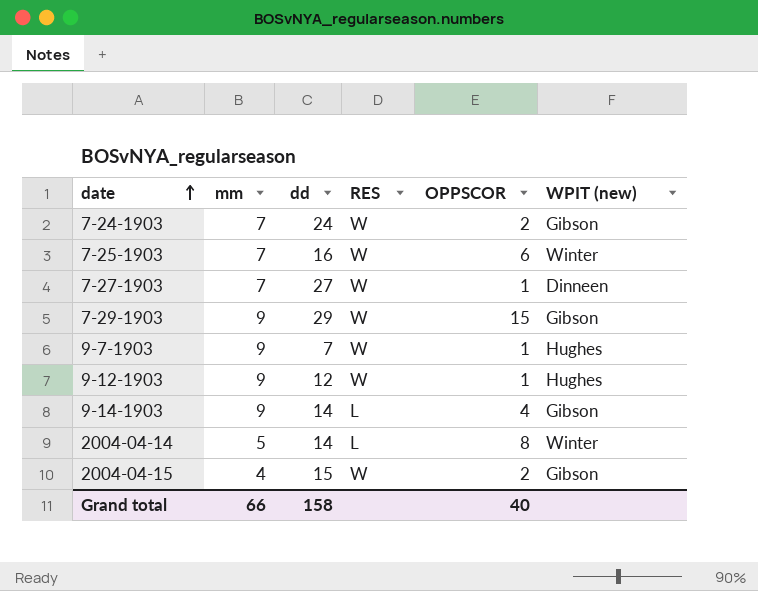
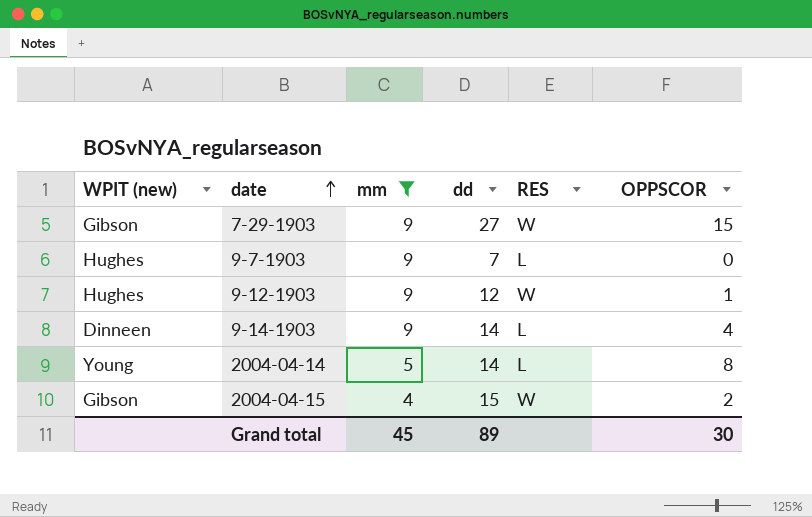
filter: none -> mm != 7
column WPIT (new) | position: 6 -> 1
7-29-1903 | dd: 29 -> 27
9-7-1903 | RES: W -> L
9-7-1903 | OPPSCOR: 1 -> 0
9-14-1903 | WPIT (new): Gibson -> Dinneen
2004-04-14 | WPIT (new): Winter -> Young
Grand total | mm: 66 -> 45
Grand total | dd: 158 -> 89
Grand total | OPPSCOR: 40 -> 30

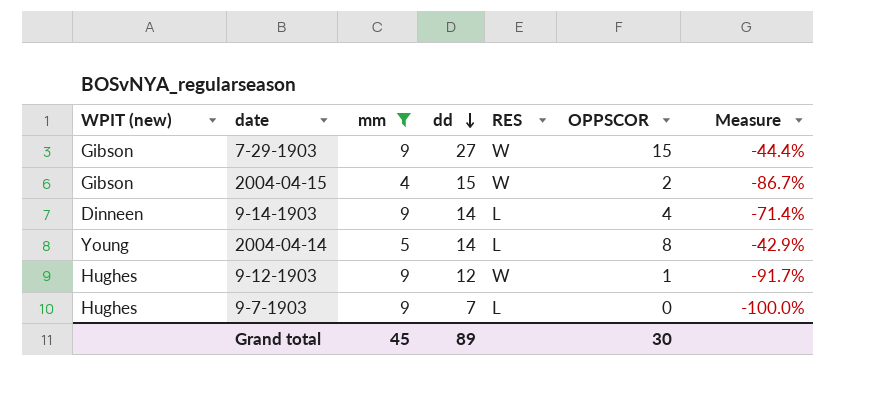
row order: date ascending -> dd descending
column Measure | formula: none -> ([OPPSCOR] - [dd]) / [dd]

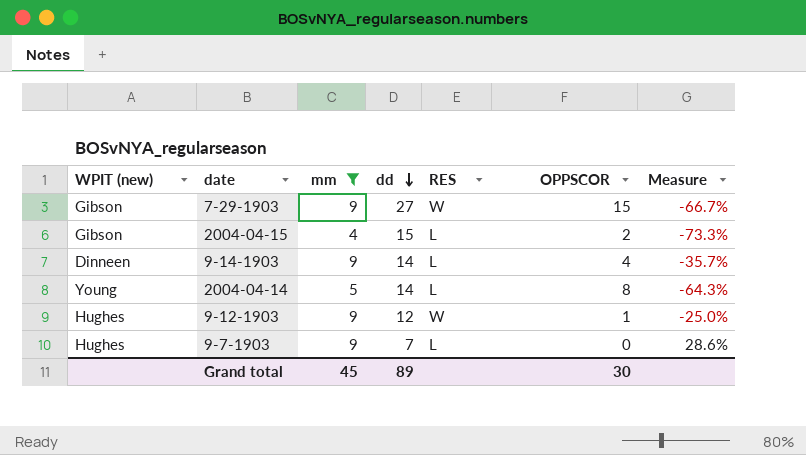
column Measure | formula: ([OPPSCOR] - [dd]) / [dd] -> ([mm] - [dd]) / [dd]
2004-04-15 | RES: W -> L

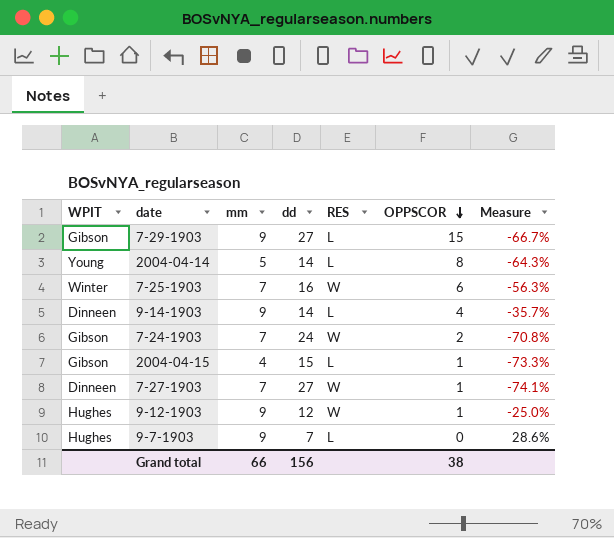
filter: mm != 7 -> none
row order: dd descending -> OPPSCOR descending
column name: WPIT (new) -> WPIT
7-29-1903 | RES: W -> L
2004-04-15 | OPPSCOR: 2 -> 1
Grand total | mm: 45 -> 66
Grand total | dd: 89 -> 156
Grand total | OPPSCOR: 30 -> 38

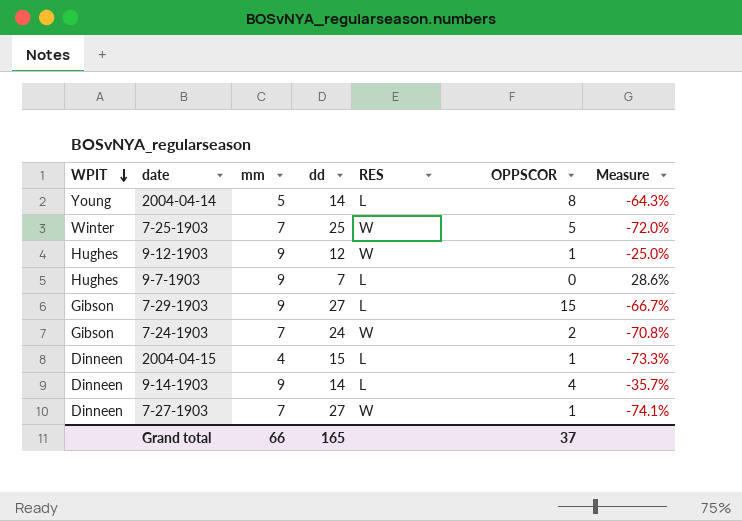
row order: OPPSCOR descending -> WPIT descending
7-25-1903 | dd: 16 -> 25
7-25-1903 | OPPSCOR: 6 -> 5
7-25-1903 | Measure: -56.3% -> -72.0%
2004-04-15 | WPIT: Gibson -> Dinneen
Grand total | dd: 156 -> 165
Grand total | OPPSCOR: 38 -> 37

